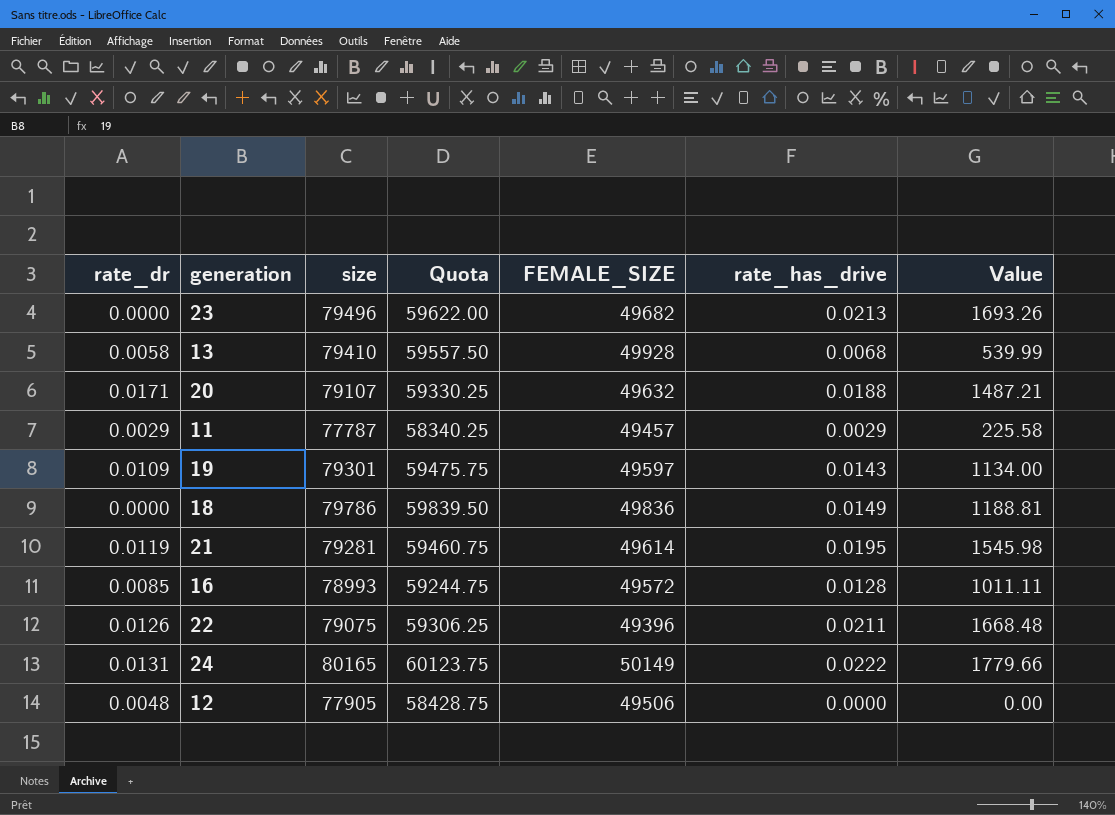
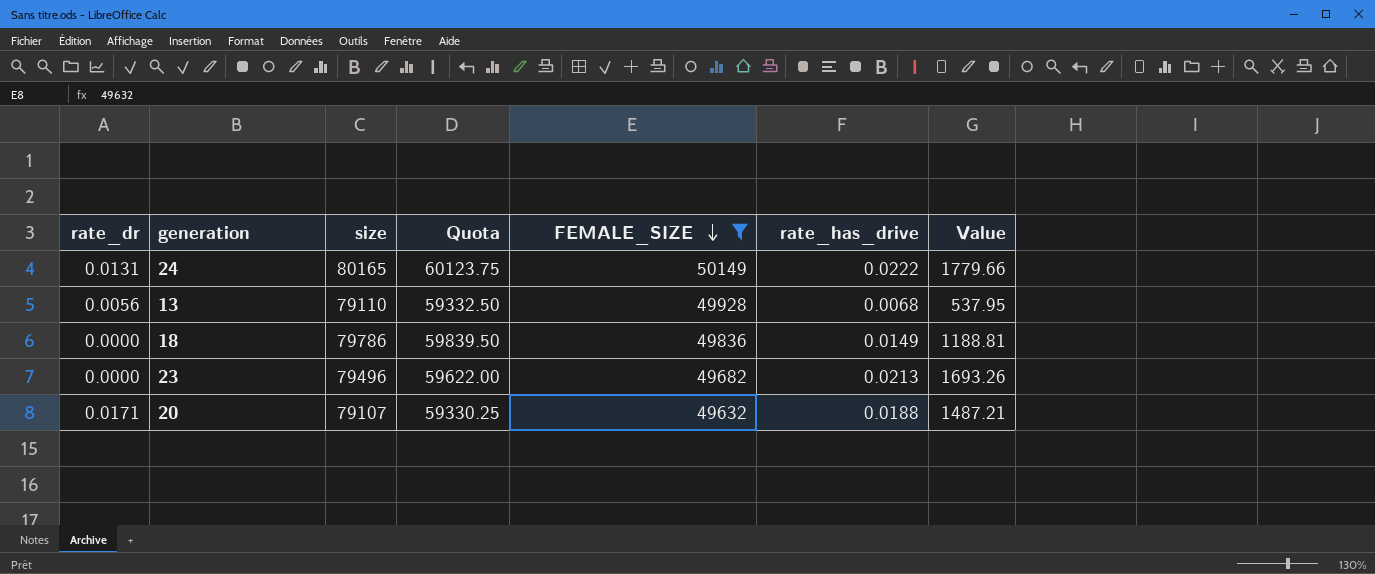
filter: none -> FEMALE_SIZE >= 49632
row order: none -> FEMALE_SIZE descending
13 | rate_dr: 0.0058 -> 0.0056
13 | size: 79410 -> 79110
13 | Quota: 59557.50 -> 59332.50
13 | Value: 539.99 -> 537.95

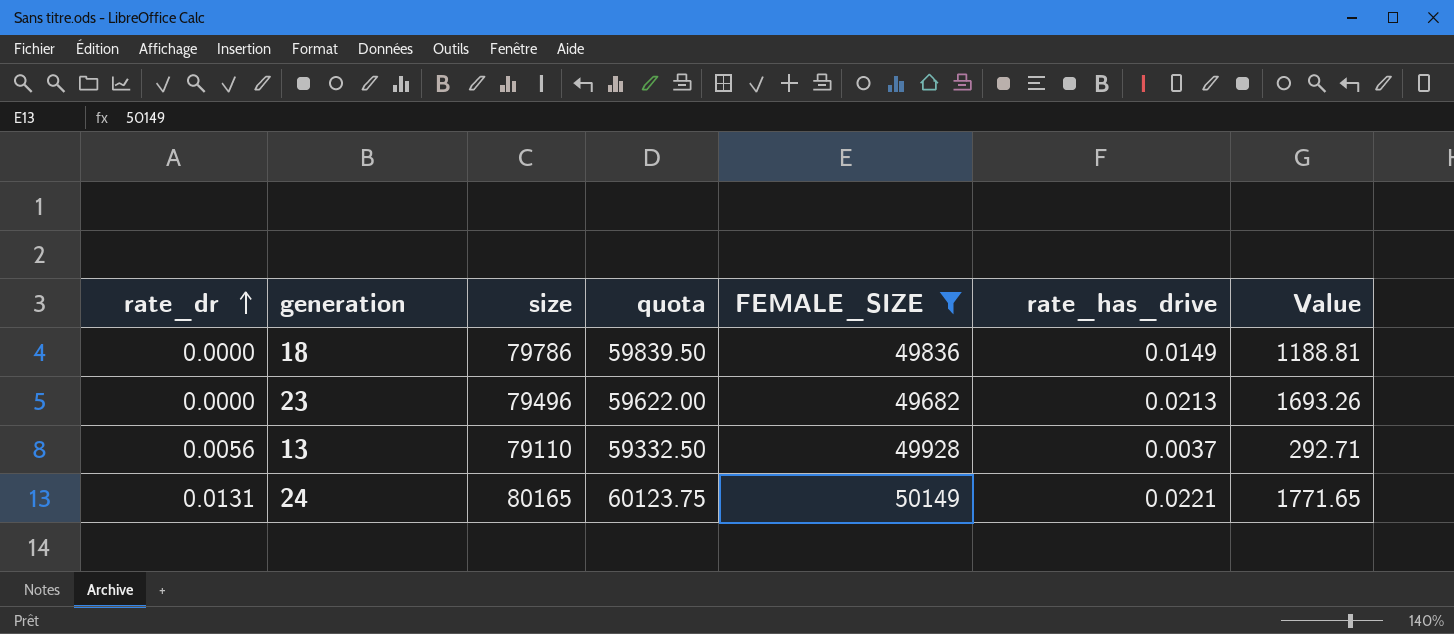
row order: FEMALE_SIZE descending -> rate_dr ascending
column name: Quota -> quota
row 20: 0.0171 | 79107 | 59330.25 | 49632 | 0.0188 | 1487.21 -> none
13 | rate_has_drive: 0.0068 -> 0.0037
13 | Value: 537.95 -> 292.71
24 | rate_has_drive: 0.0222 -> 0.0221
24 | Value: 1779.66 -> 1771.65

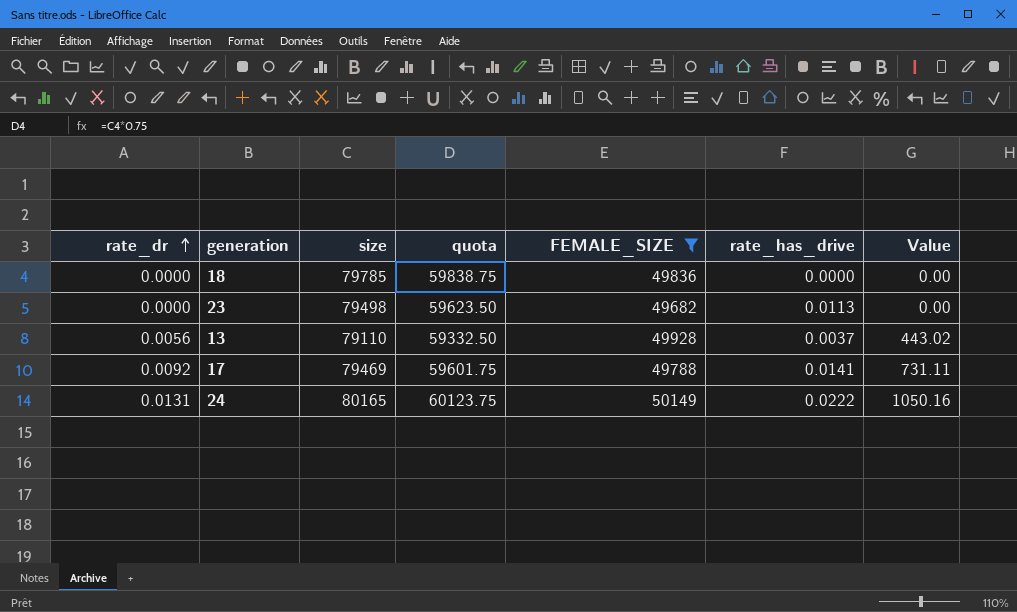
column Value | formula: [size] * [rate_has_drive] -> [rate_dr] * [size]
18 | size: 79786 -> 79785
18 | quota: 59839.50 -> 59838.75
18 | rate_has_drive: 0.0149 -> 0.0000
23 | size: 79496 -> 79498
23 | quota: 59622.00 -> 59623.50
23 | rate_has_drive: 0.0213 -> 0.0113
row 17: none -> 0.0092 | 79469 | 59601.75 | 49788 | 0.0141 | 731.11
24 | rate_has_drive: 0.0221 -> 0.0222

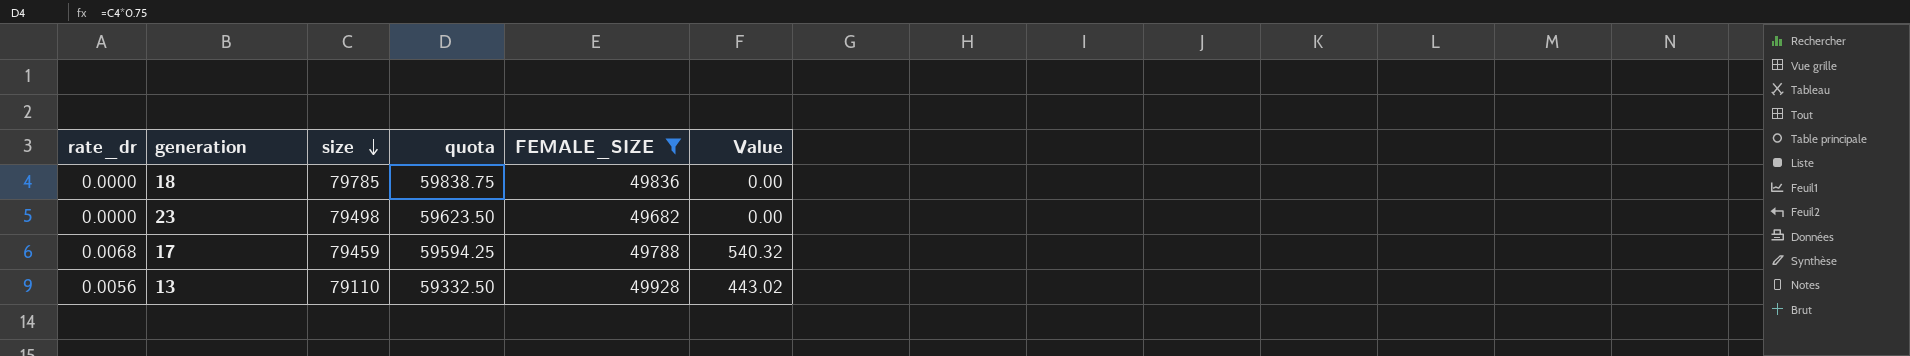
row order: rate_dr ascending -> size descending
column rate_has_drive | position: 6 -> none
row 24: 0.0131 | 80165 | 60123.75 | 50149 | 0.0222 | 1050.16 -> none
17 | rate_dr: 0.0092 -> 0.0068
17 | size: 79469 -> 79459
17 | quota: 59601.75 -> 59594.25
17 | Value: 731.11 -> 540.32

